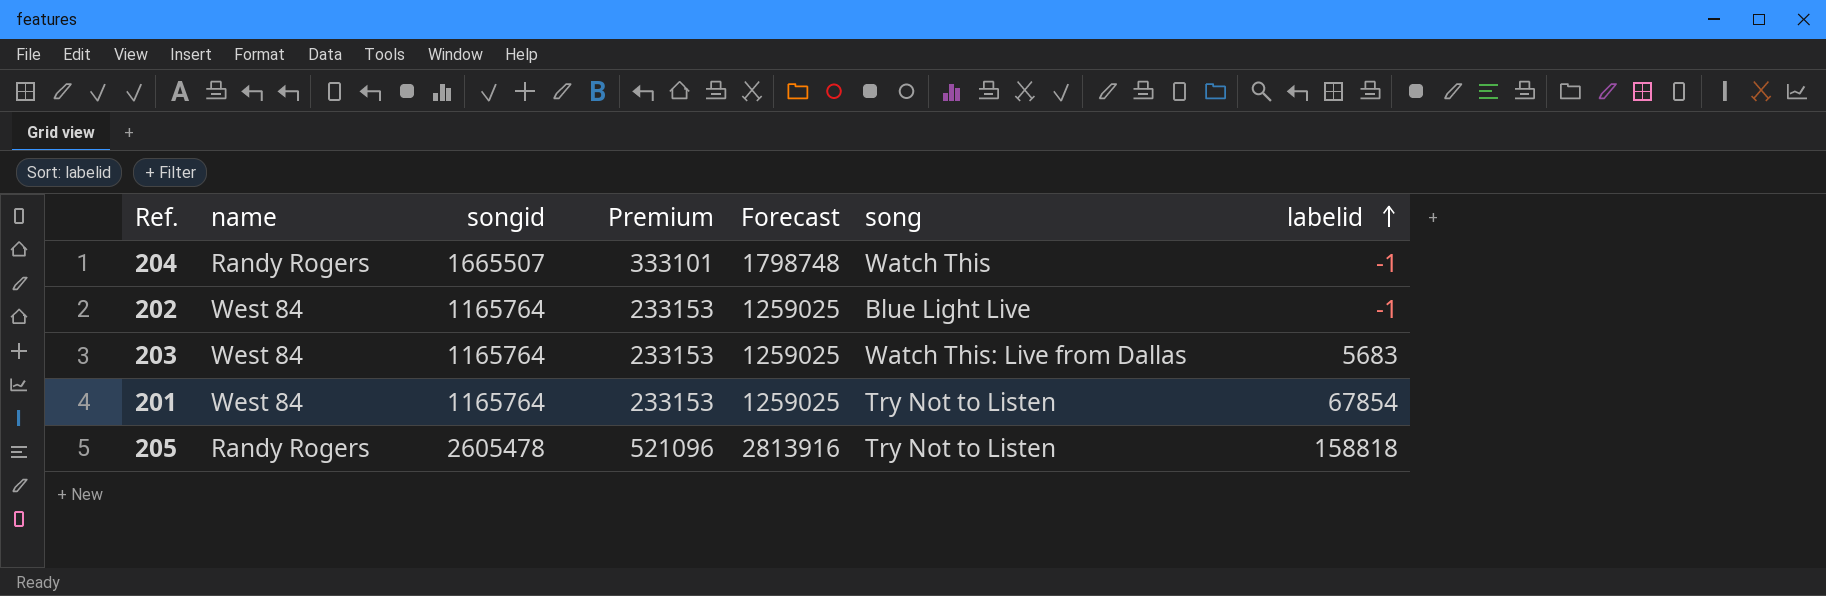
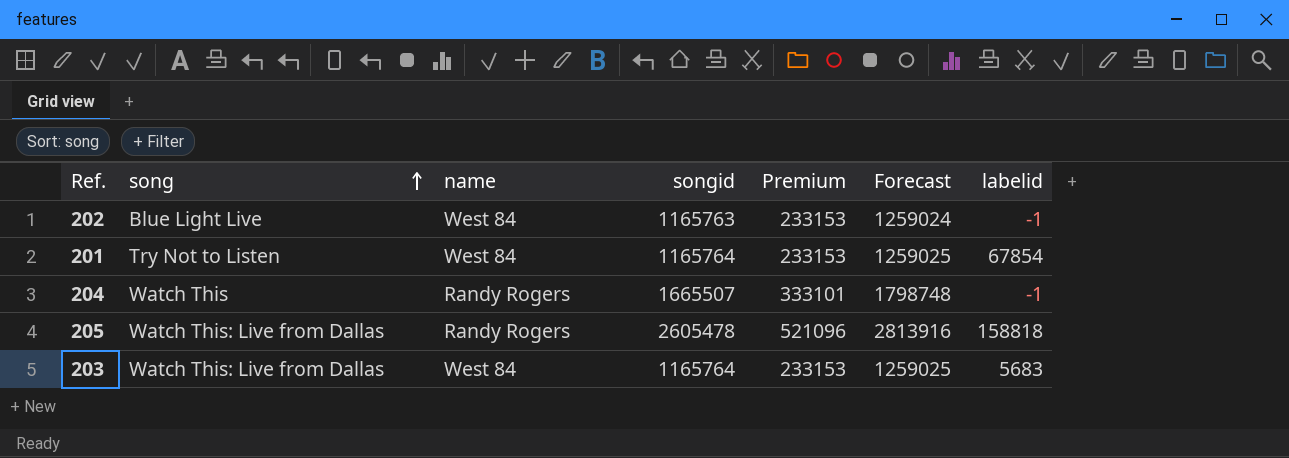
row order: labelid ascending -> song ascending
column song | position: 6 -> 2
202 | songid: 1165764 -> 1165763
202 | Forecast: 1259025 -> 1259024
205 | song: Try Not to Listen -> Watch This: Live from Dallas

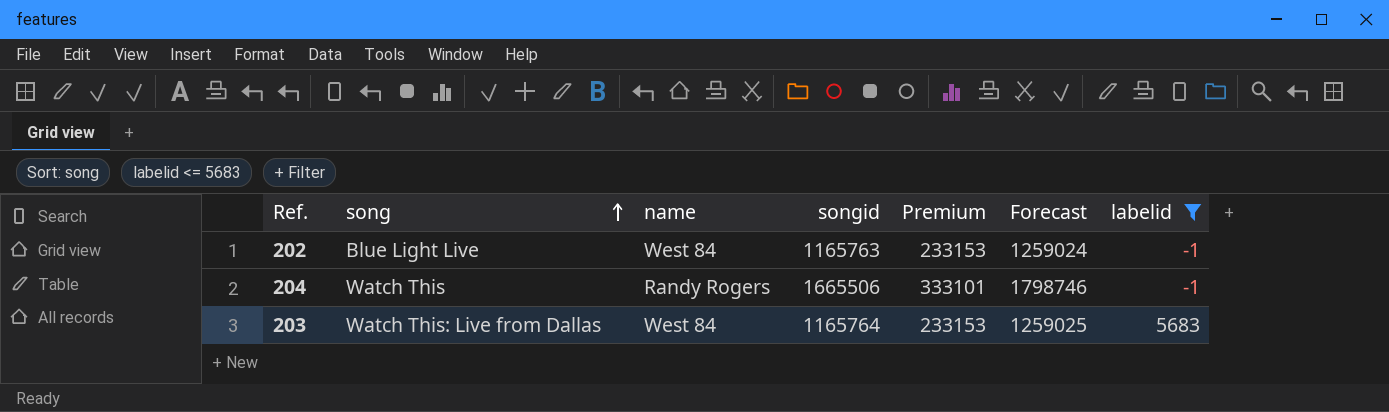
filter: none -> labelid <= 5683
204 | songid: 1665507 -> 1665506
204 | Forecast: 1798748 -> 1798746

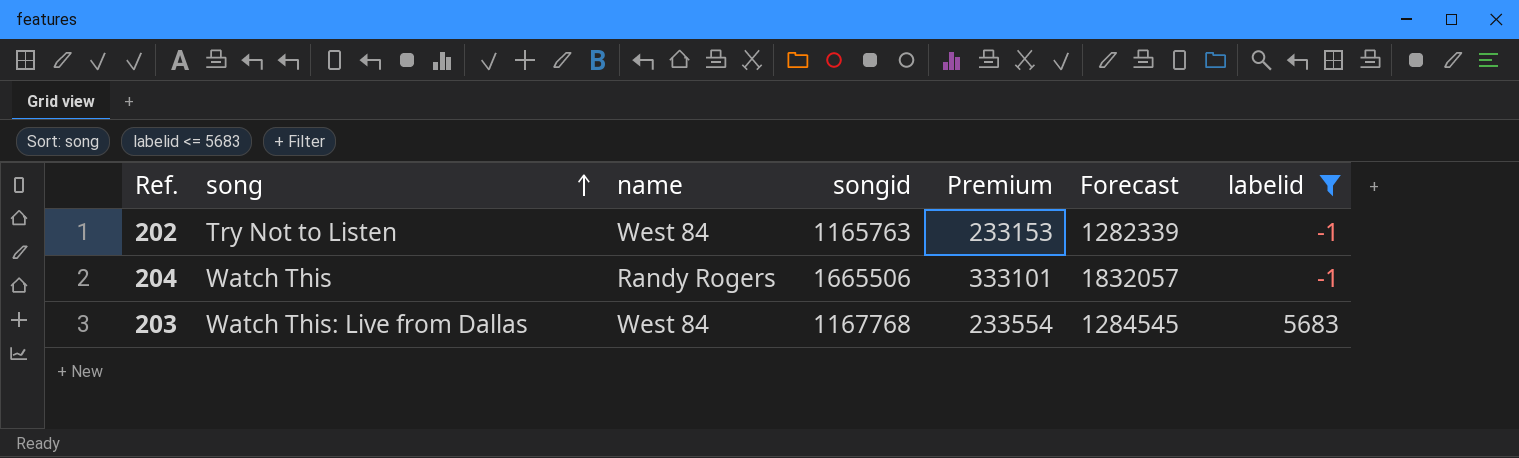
column Forecast | formula: [songid] * 1.08 -> [songid] * 1.1
202 | song: Blue Light Live -> Try Not to Listen
203 | songid: 1165764 -> 1167768
203 | Premium: 233153 -> 233554

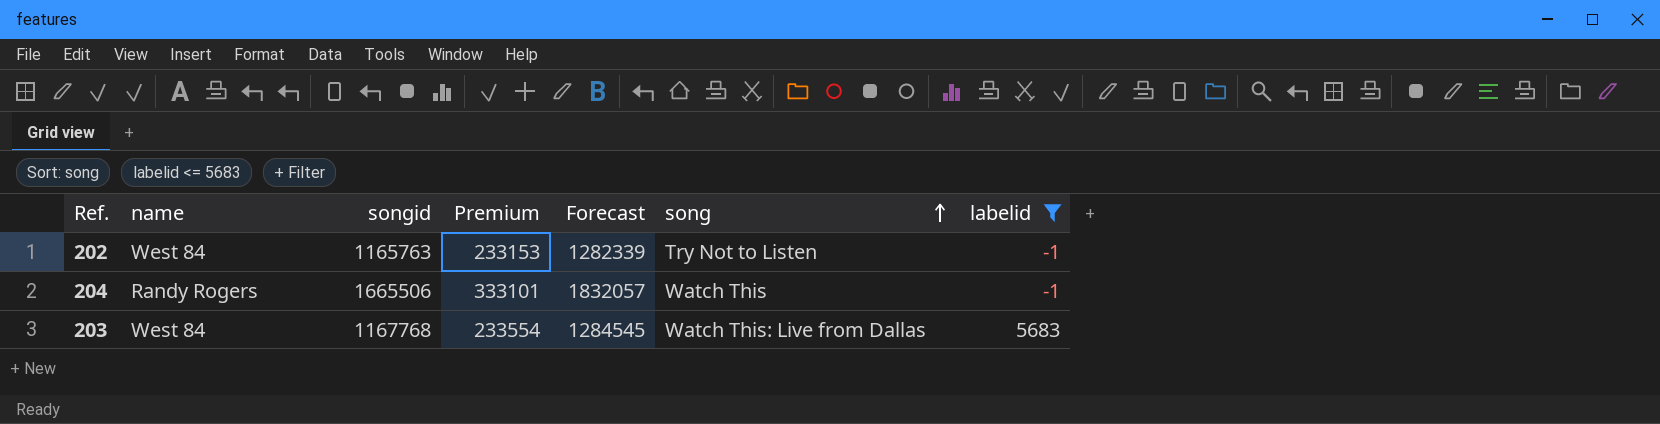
column song | position: 2 -> 6

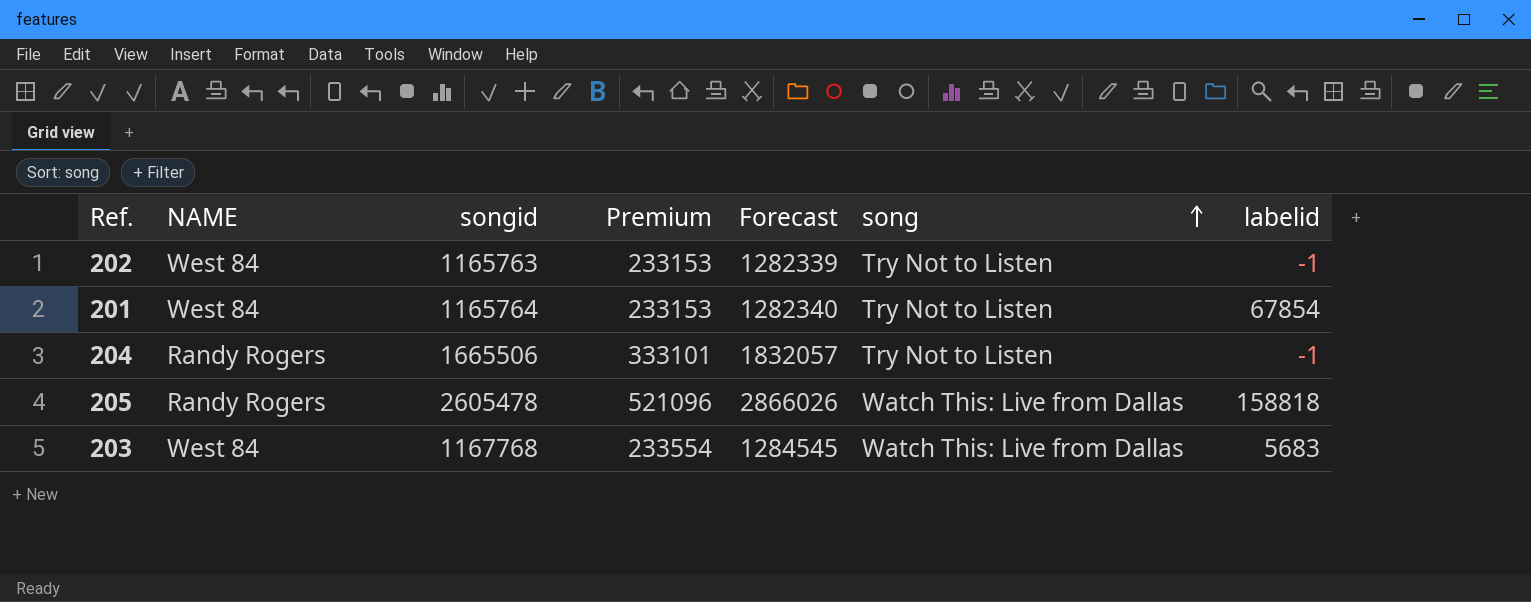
filter: labelid <= 5683 -> none
column name: name -> NAME
204 | song: Watch This -> Try Not to Listen

